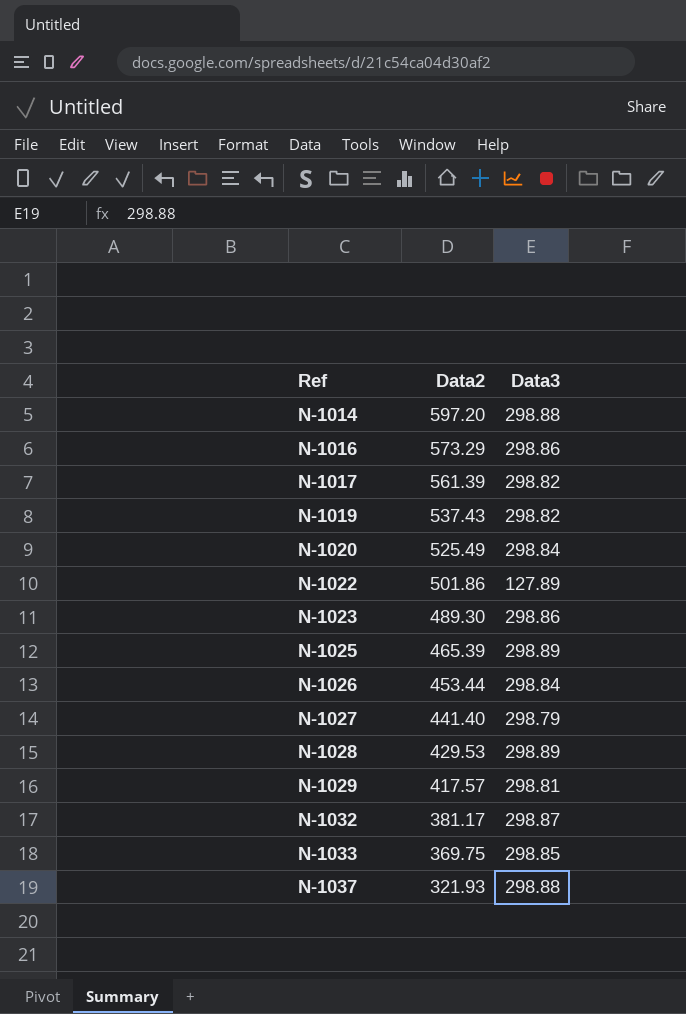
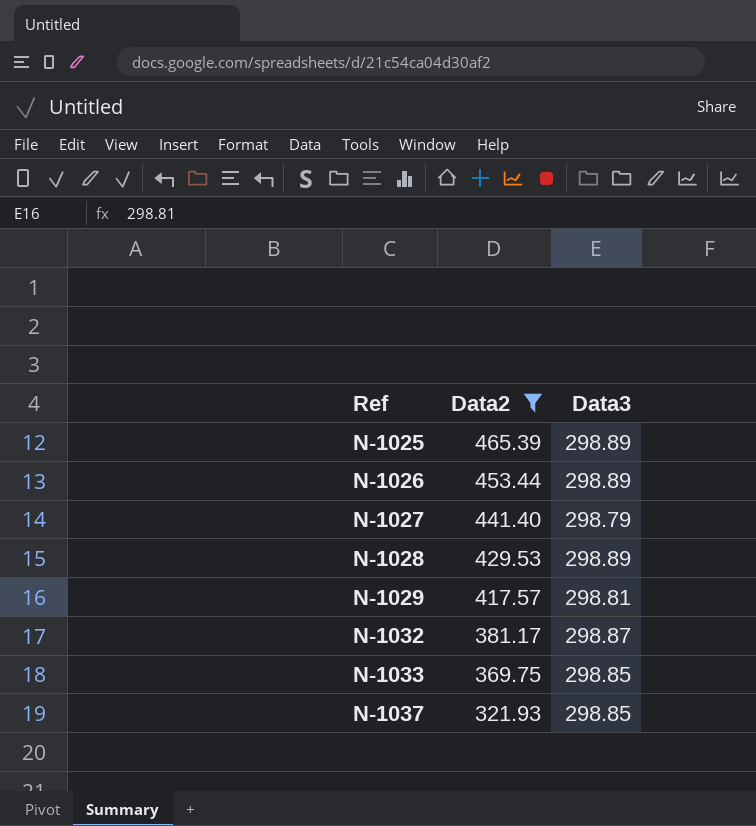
filter: none -> Data2 <= 465.39
N-1026 | Data3: 298.84 -> 298.89
N-1037 | Data3: 298.88 -> 298.85

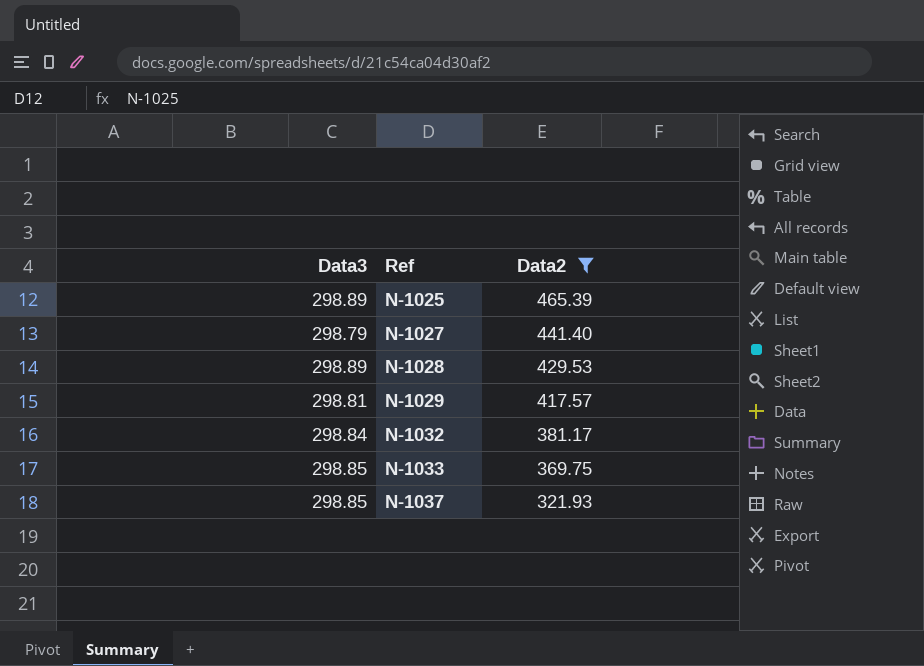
column Data3 | position: 3 -> 1
row N-1026: 453.44 | 298.89 -> none
N-1032 | Data3: 298.87 -> 298.84

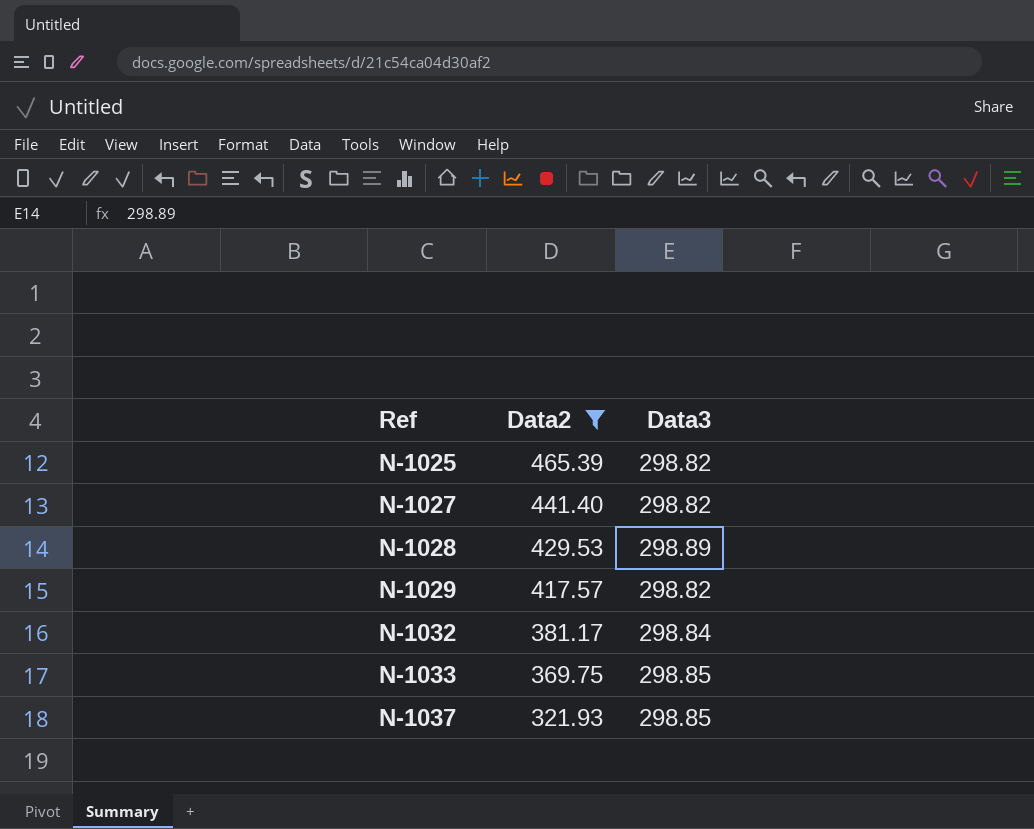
column Data3 | position: 1 -> 3
N-1025 | Data3: 298.89 -> 298.82
N-1027 | Data3: 298.79 -> 298.82
N-1029 | Data3: 298.81 -> 298.82

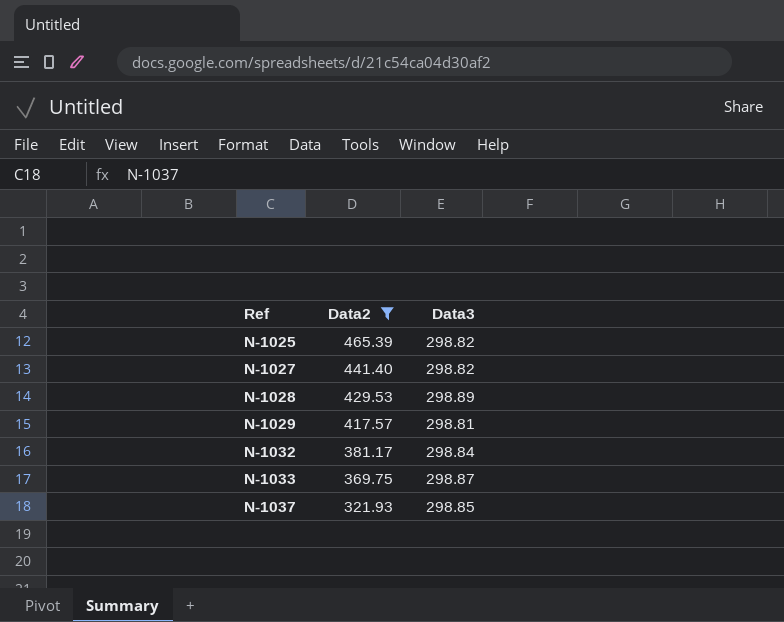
N-1029 | Data3: 298.82 -> 298.81
N-1033 | Data3: 298.85 -> 298.87

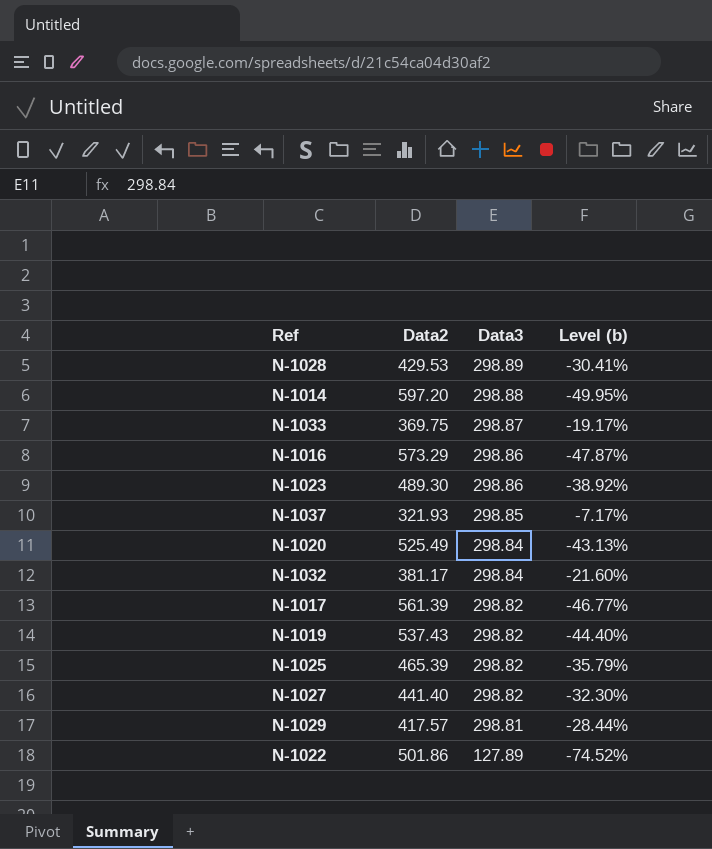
filter: Data2 <= 465.39 -> none
row order: Ref ascending -> Data3 descending
column Level (b) | formula: none -> ([Data3] - [Data2]) / [Data2]

